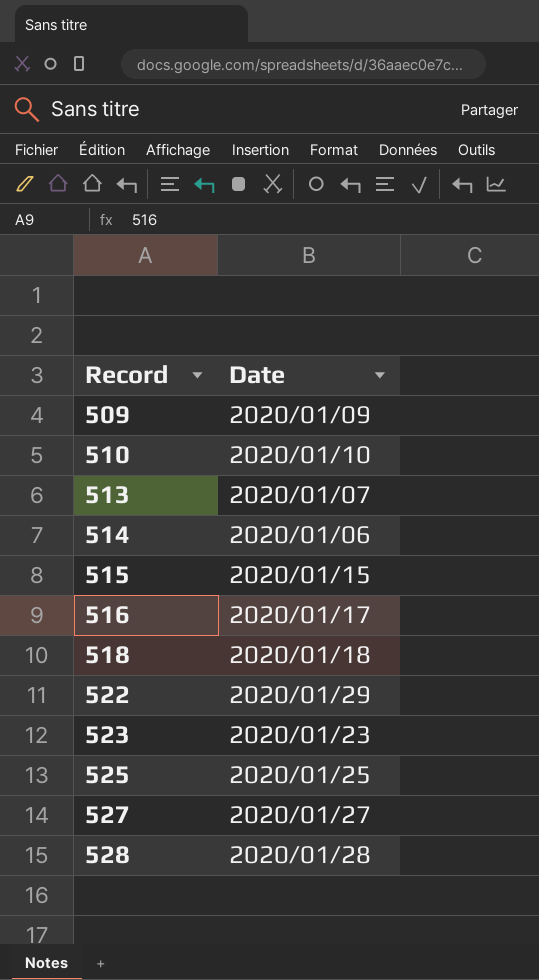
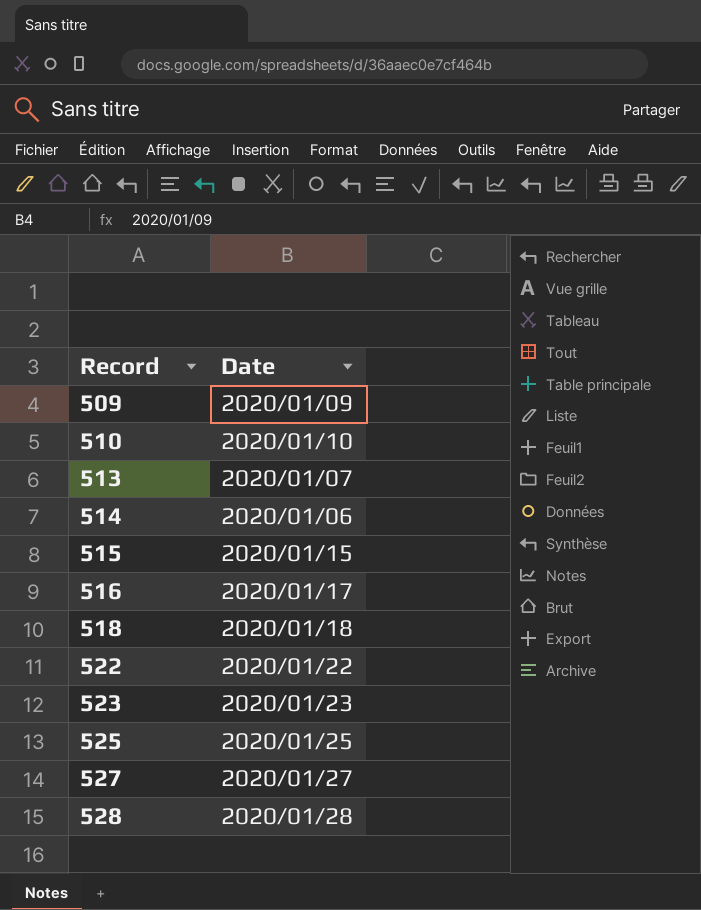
522 | Date: 2020/01/29 -> 2020/01/22

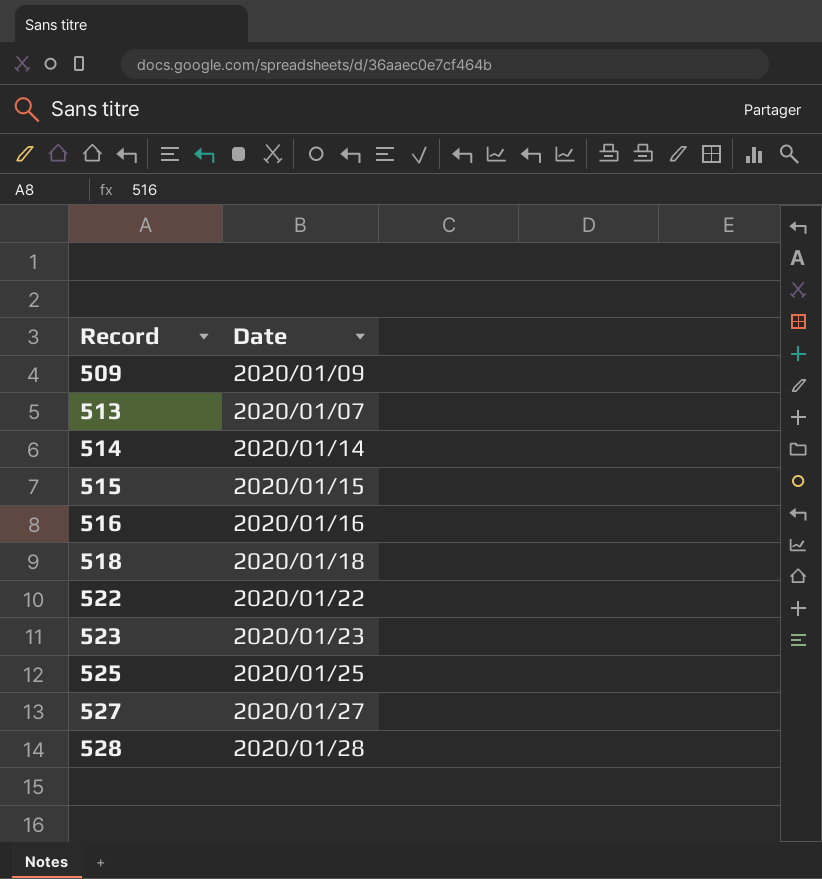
row 510: 2020/01/10 -> none
514 | Date: 2020/01/06 -> 2020/01/14
516 | Date: 2020/01/17 -> 2020/01/16

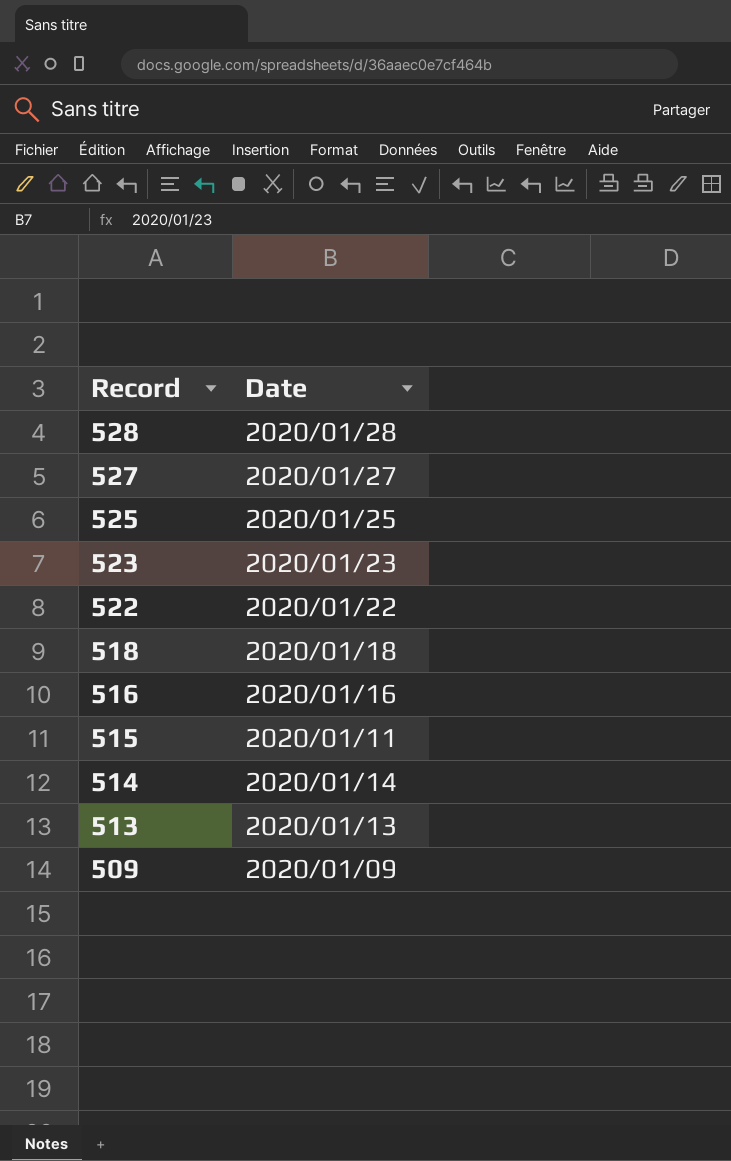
row order: Record ascending -> Record descending
515 | Date: 2020/01/15 -> 2020/01/11
513 | Date: 2020/01/07 -> 2020/01/13

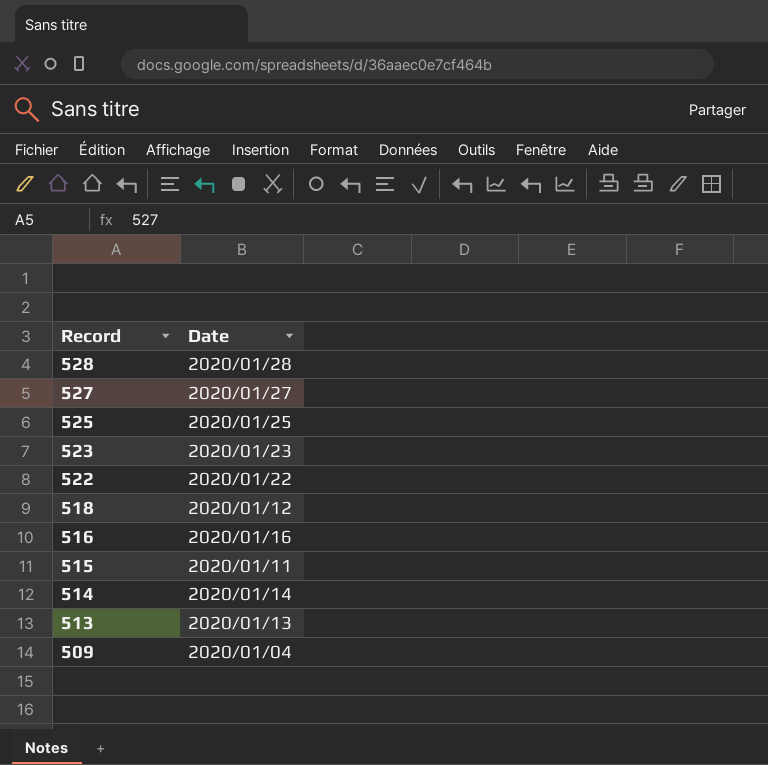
518 | Date: 2020/01/18 -> 2020/01/12
509 | Date: 2020/01/09 -> 2020/01/04

